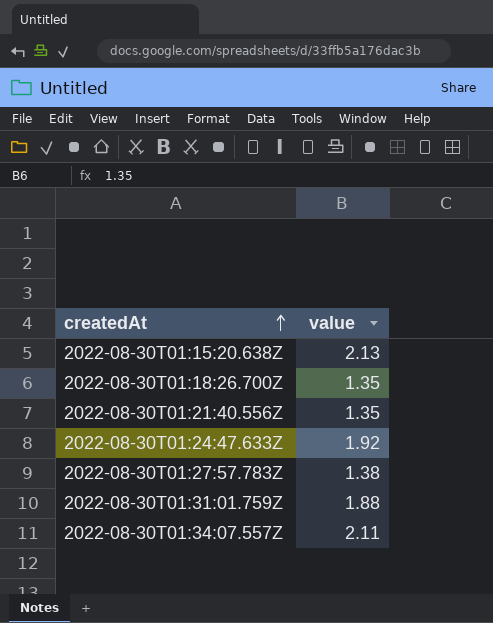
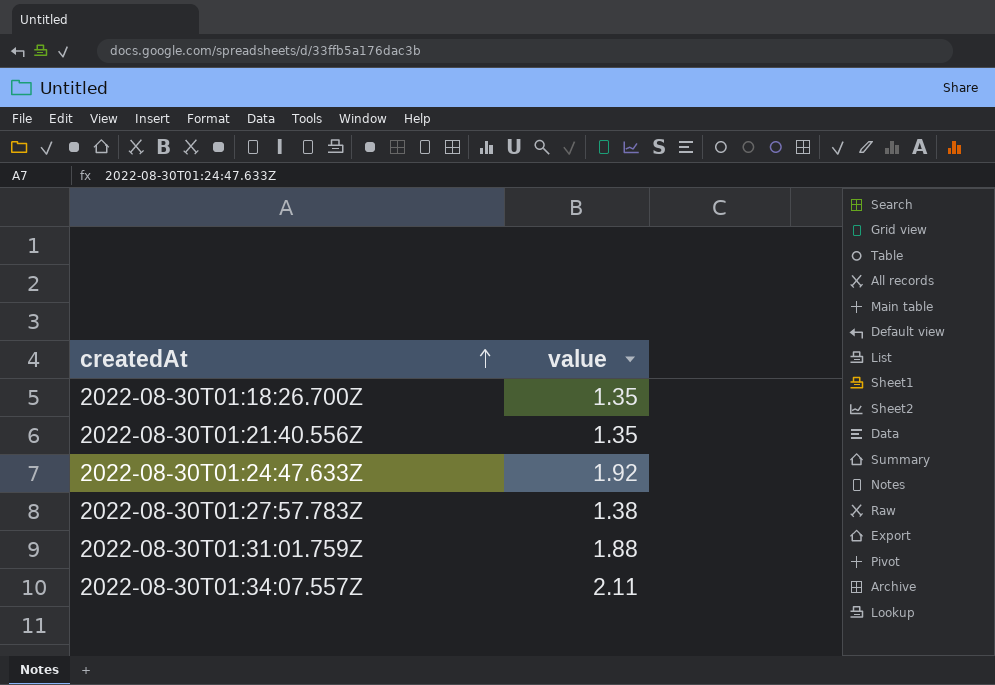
row 2022-08-30T01:15:20.638Z: 2.13 -> none

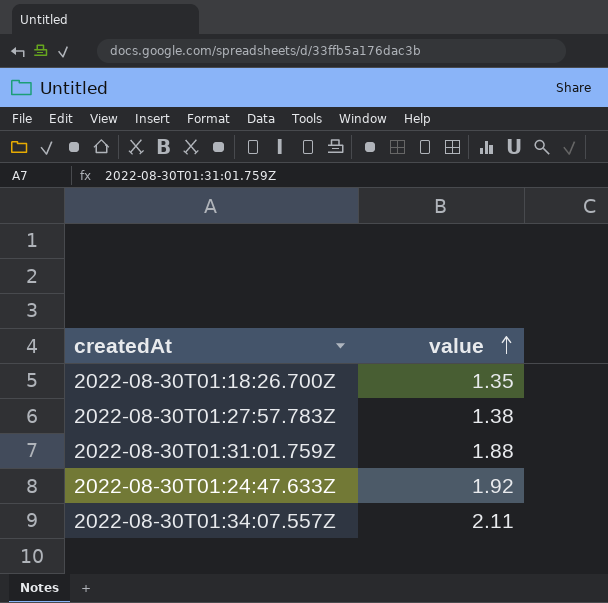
row order: createdAt ascending -> value ascending
row 2022-08-30T01:21:40.556Z: 1.35 -> none

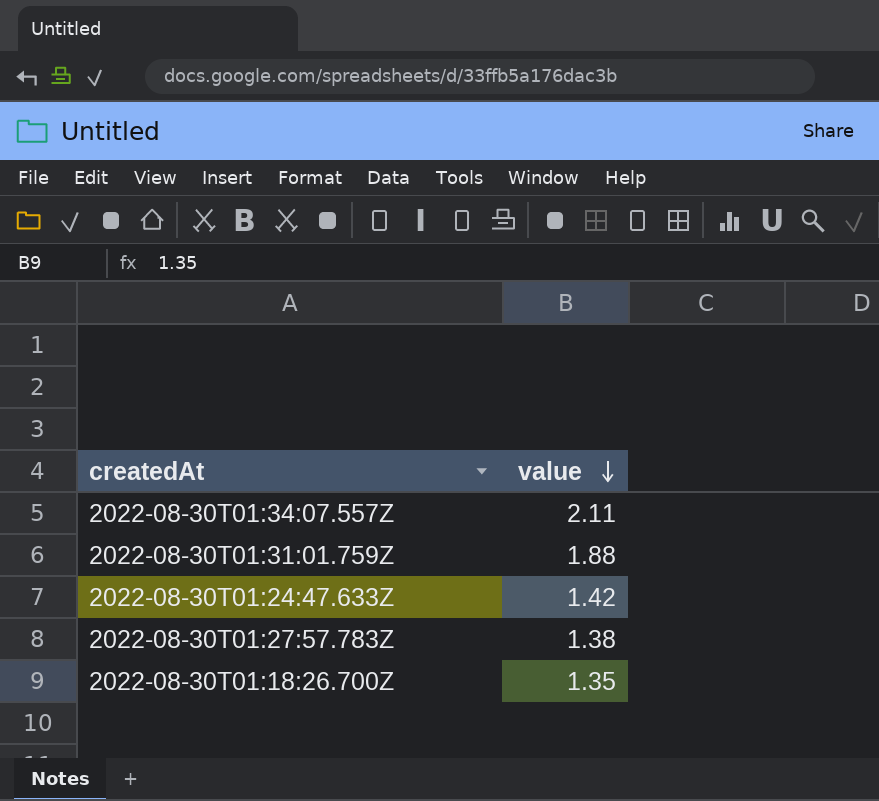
row order: value ascending -> value descending
2022-08-30T01:24:47.633Z | value: 1.92 -> 1.42

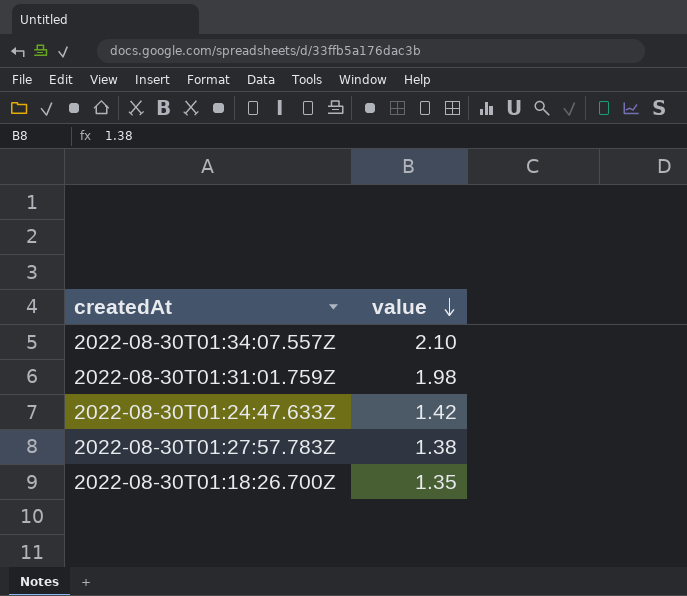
2022-08-30T01:34:07.557Z | value: 2.11 -> 2.10
2022-08-30T01:31:01.759Z | value: 1.88 -> 1.98

